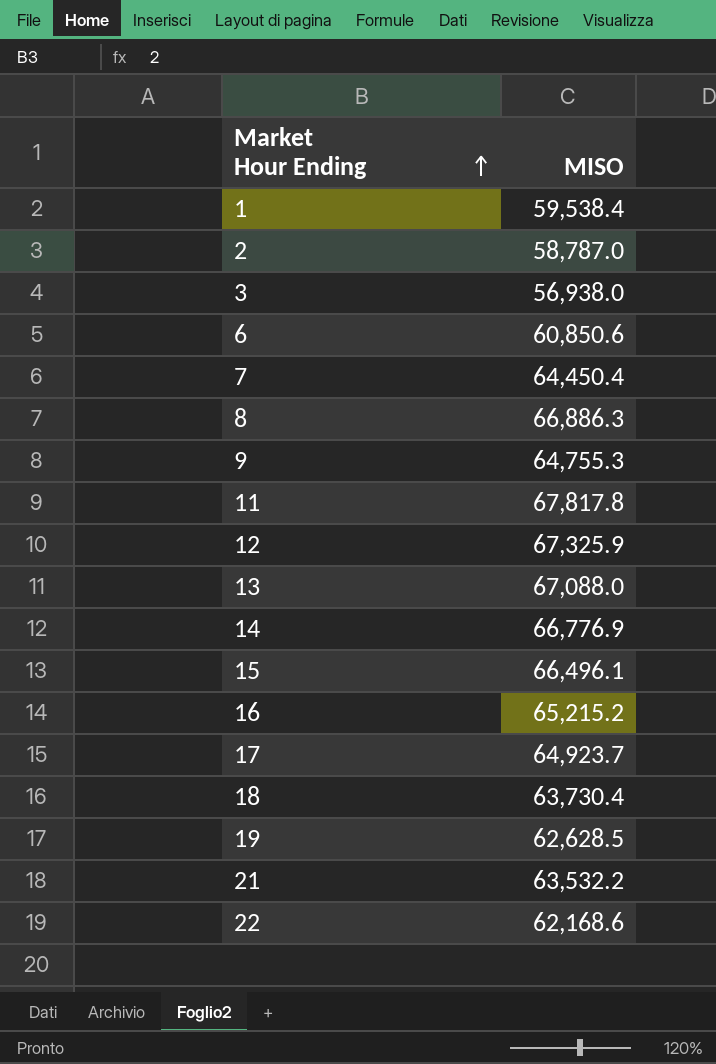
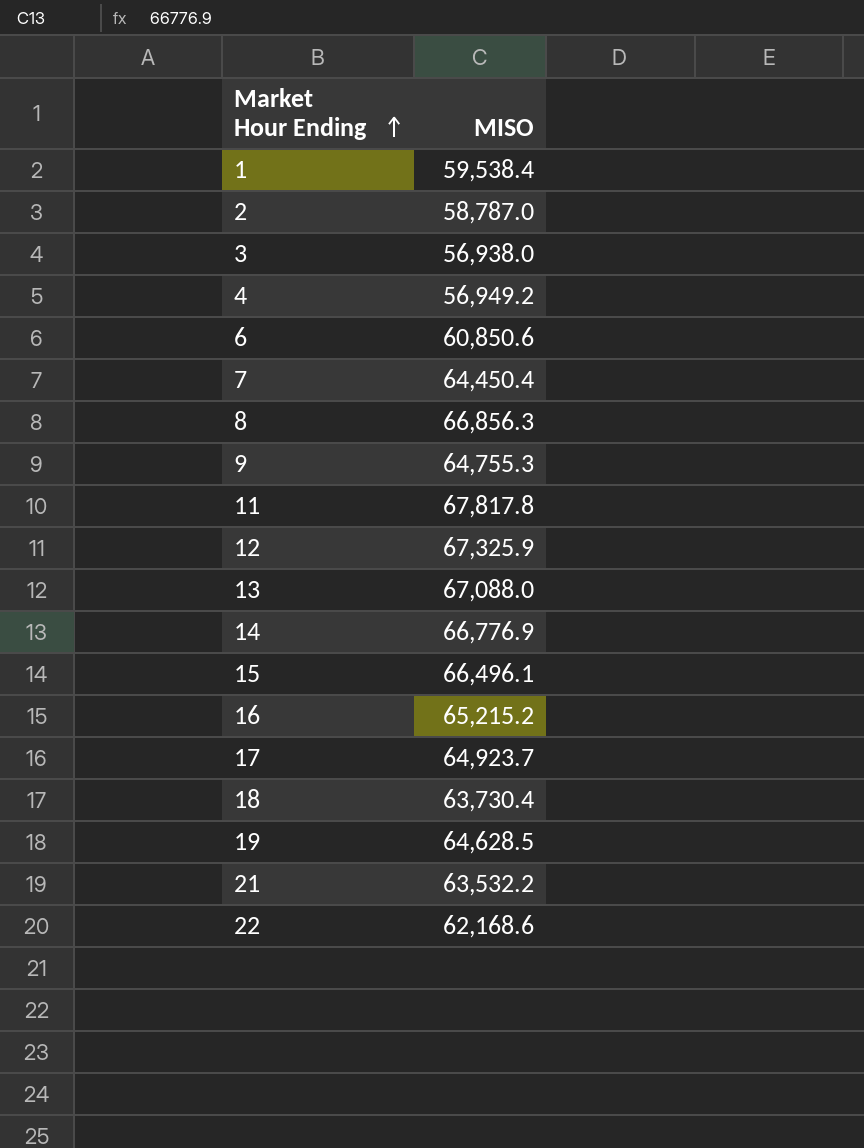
row 4: none -> 56,949.2
8 | MISO: 66,886.3 -> 66,856.3
19 | MISO: 62,628.5 -> 64,628.5

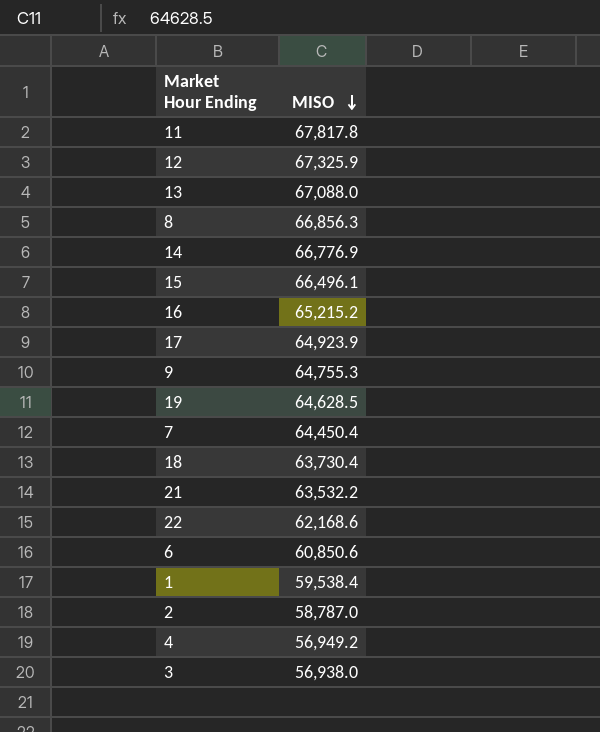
row order: Market Hour Ending ascending -> MISO descending
17 | MISO: 64,923.7 -> 64,923.9

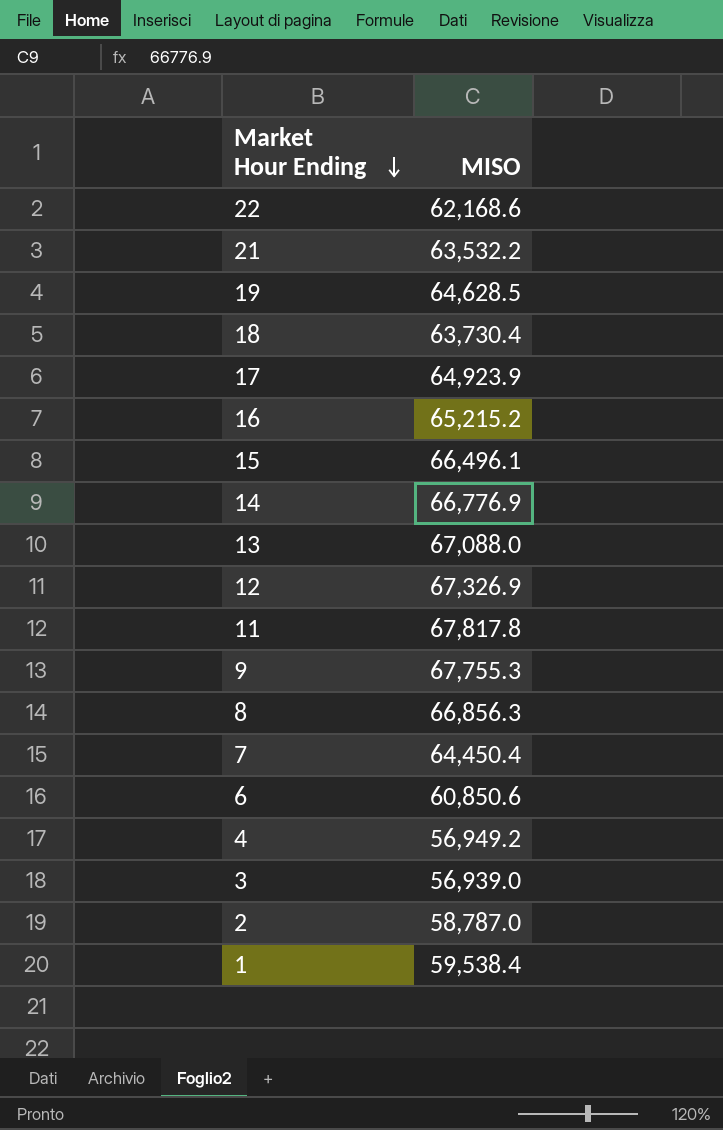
row order: MISO descending -> Market Hour Ending descending
12 | MISO: 67,325.9 -> 67,326.9
9 | MISO: 64,755.3 -> 67,755.3
3 | MISO: 56,938.0 -> 56,939.0

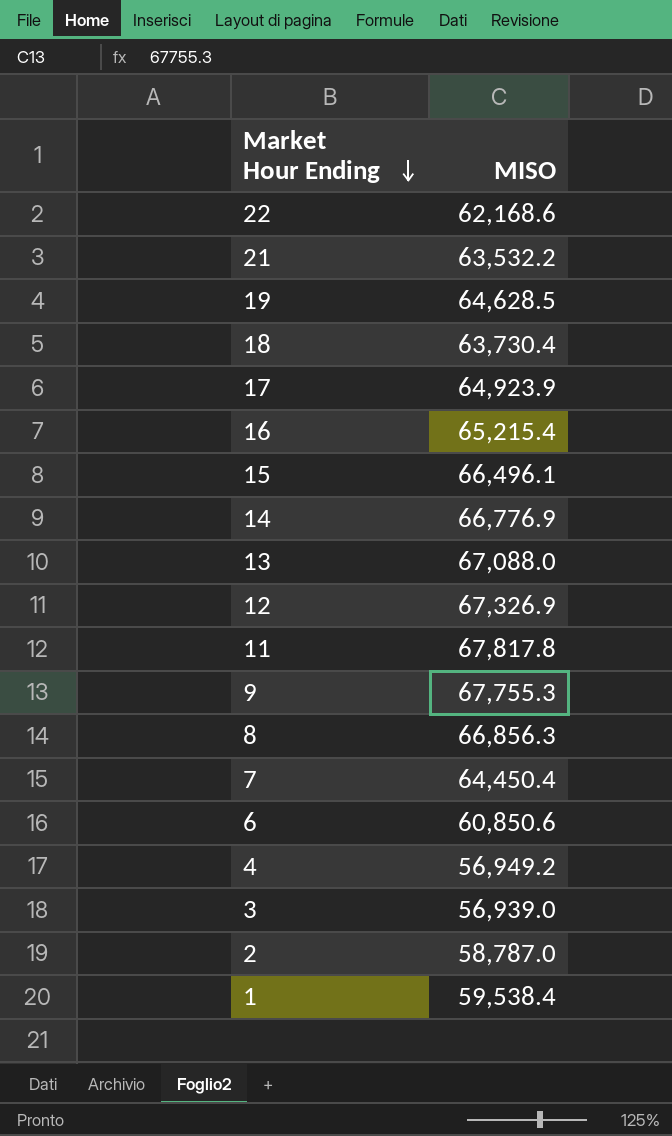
16 | MISO: 65,215.2 -> 65,215.4

